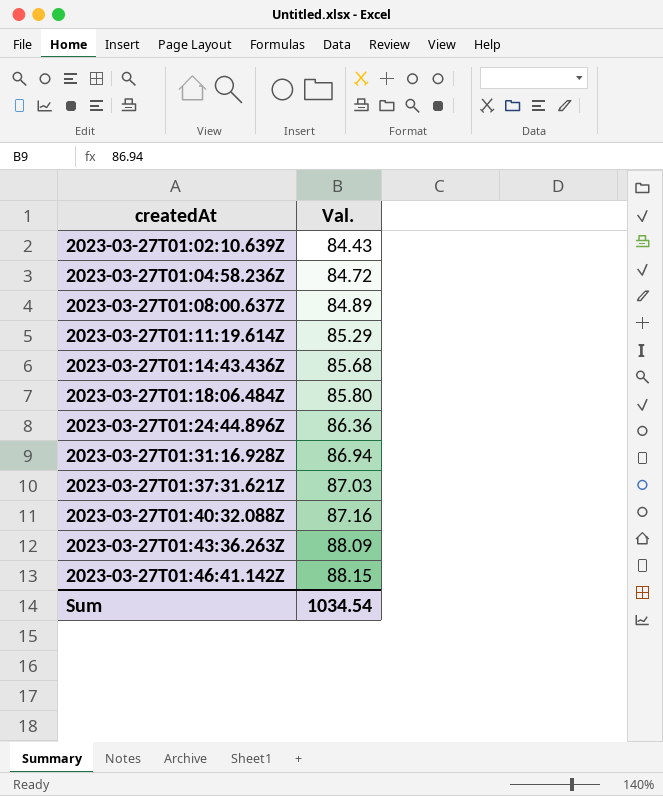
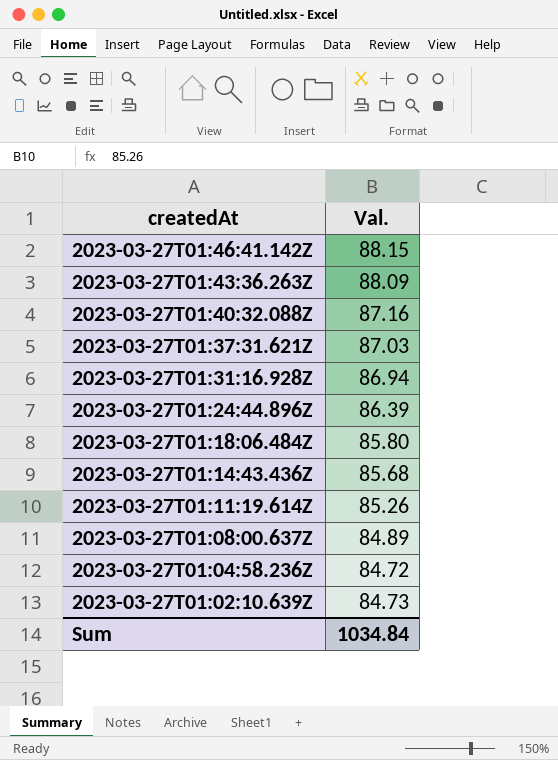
row order: createdAt ascending -> createdAt descending
2023-03-27T01:24:44.896Z | Val.: 86.36 -> 86.39
2023-03-27T01:11:19.614Z | Val.: 85.29 -> 85.26
2023-03-27T01:02:10.639Z | Val.: 84.43 -> 84.73
Sum | Val.: 1034.54 -> 1034.84

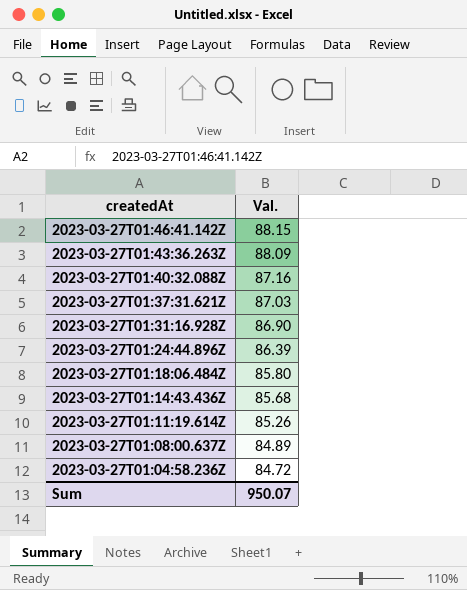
row 2023-03-27T01:02:10.639Z: 84.73 -> none
2023-03-27T01:31:16.928Z | Val.: 86.94 -> 86.90
Sum | Val.: 1034.84 -> 950.07

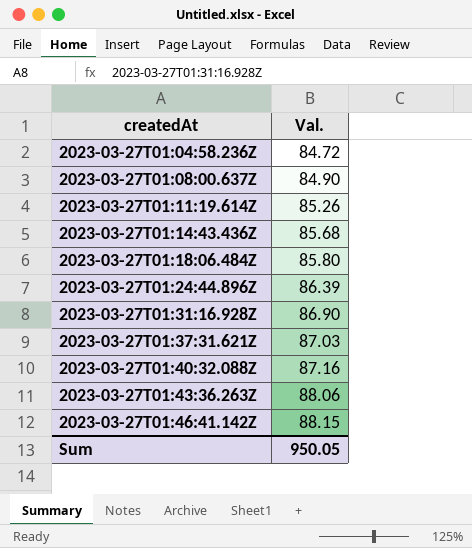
row order: createdAt descending -> createdAt ascending
2023-03-27T01:08:00.637Z | Val.: 84.89 -> 84.90
2023-03-27T01:43:36.263Z | Val.: 88.09 -> 88.06
Sum | Val.: 950.07 -> 950.05

